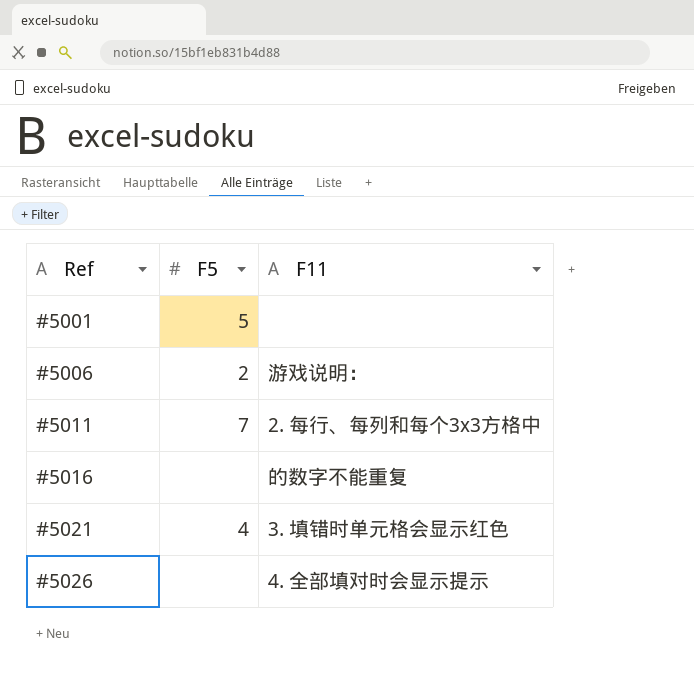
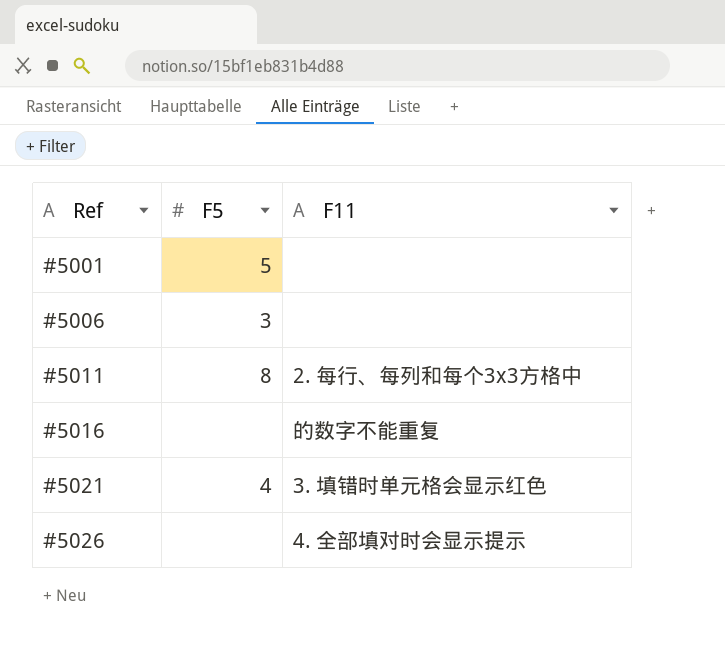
#5006 | F5: 2 -> 3
#5006 | F11: 游戏说明： -> none
#5011 | F5: 7 -> 8

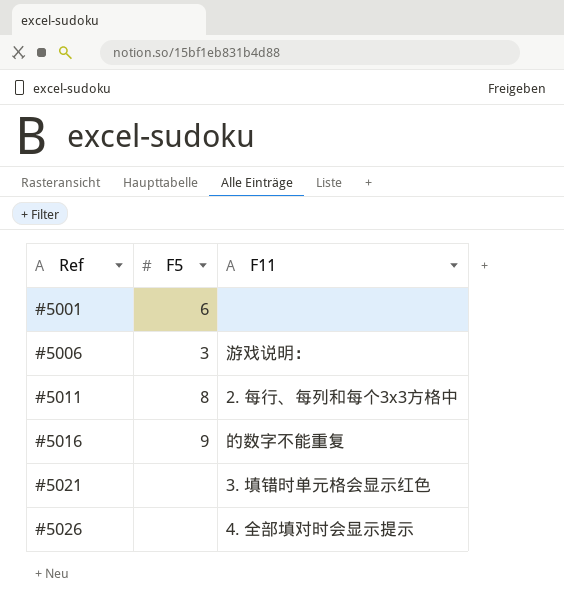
#5001 | F5: 5 -> 6
#5006 | F11: none -> 游戏说明：
#5016 | F5: none -> 9
#5021 | F5: 4 -> none

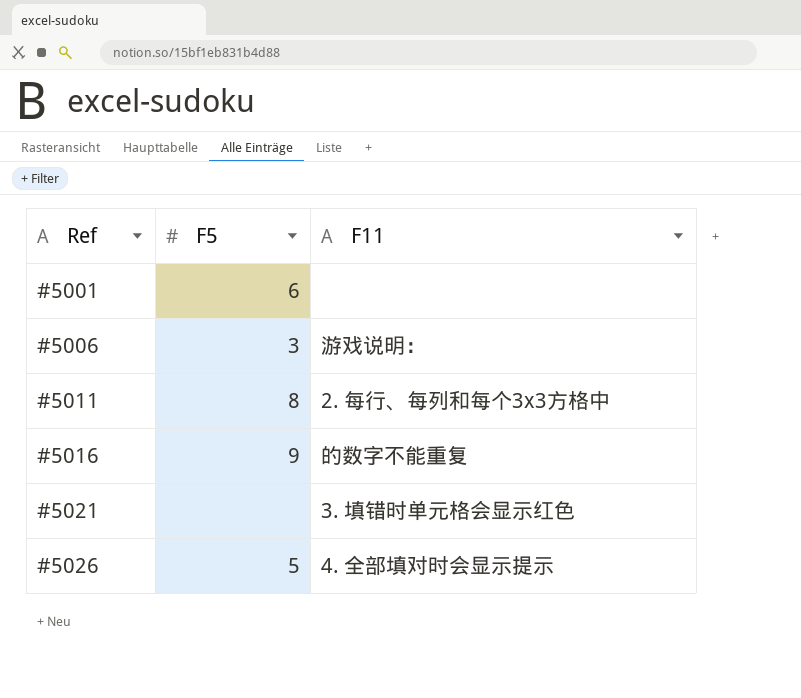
#5026 | F5: none -> 5

